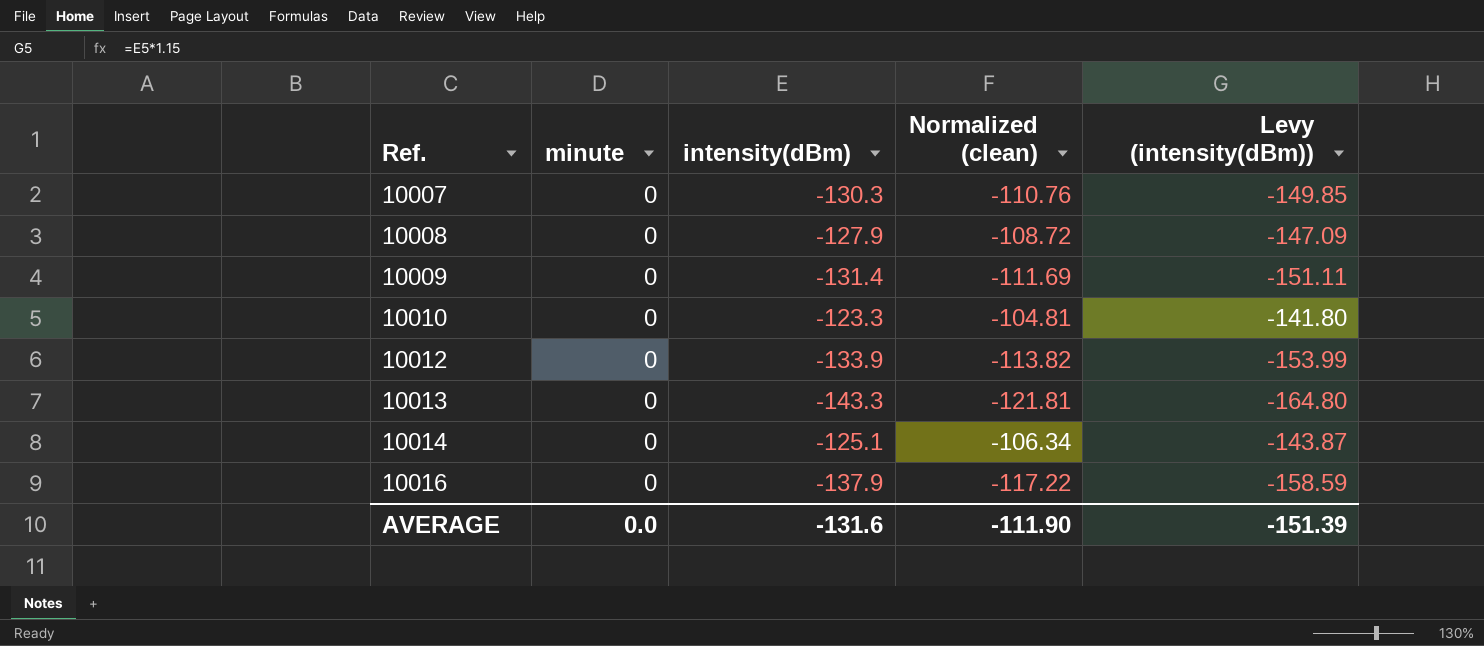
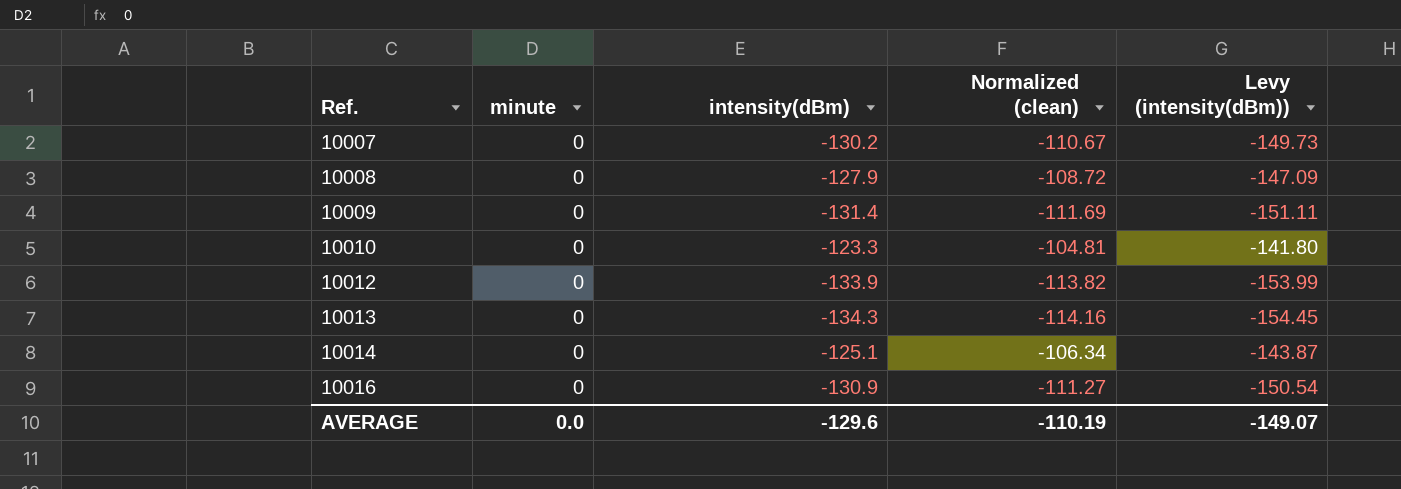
10007 | intensity(dBm): -130.3 -> -130.2
10007 | Normalized (clean): -110.76 -> -110.67
10007 | Levy (intensity(dBm)): -149.85 -> -149.73
10013 | intensity(dBm): -143.3 -> -134.3
10013 | Normalized (clean): -121.81 -> -114.16
10013 | Levy (intensity(dBm)): -164.80 -> -154.45
10016 | intensity(dBm): -137.9 -> -130.9
10016 | Normalized (clean): -117.22 -> -111.27
10016 | Levy (intensity(dBm)): -158.59 -> -150.54
AVERAGE | intensity(dBm): -131.6 -> -129.6
AVERAGE | Normalized (clean): -111.90 -> -110.19
AVERAGE | Levy (intensity(dBm)): -151.39 -> -149.07

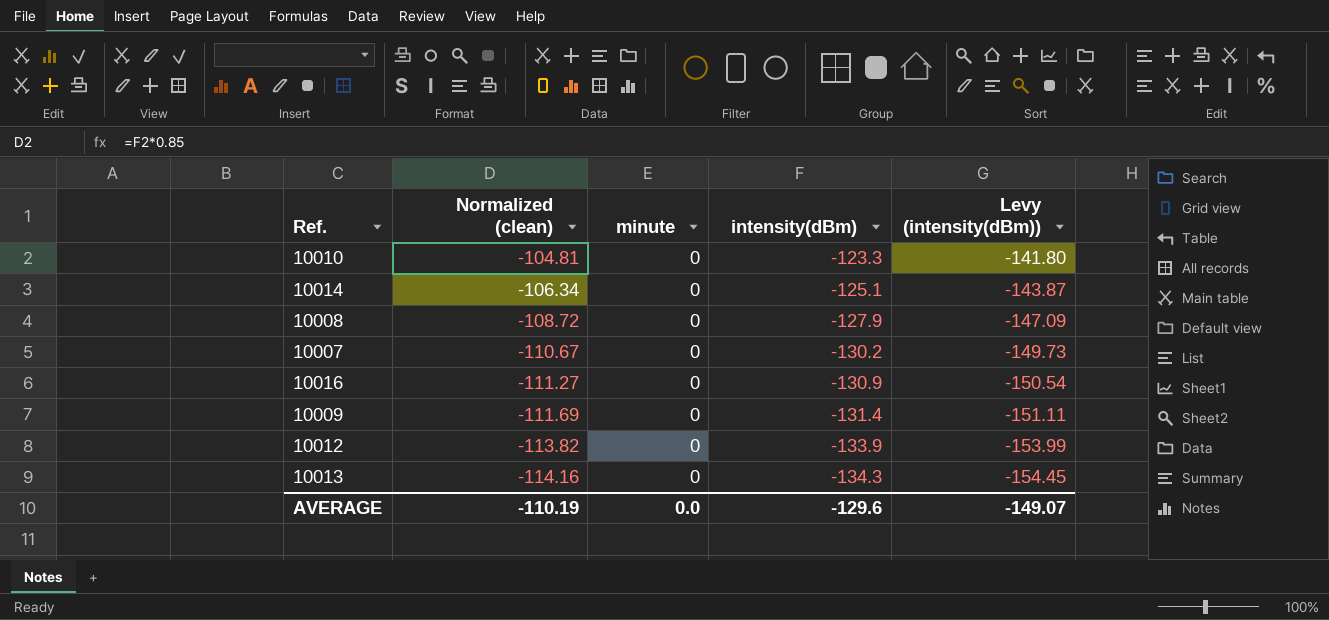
row order: Ref. ascending -> Normalized (clean) descending
column Normalized (clean) | position: 4 -> 2

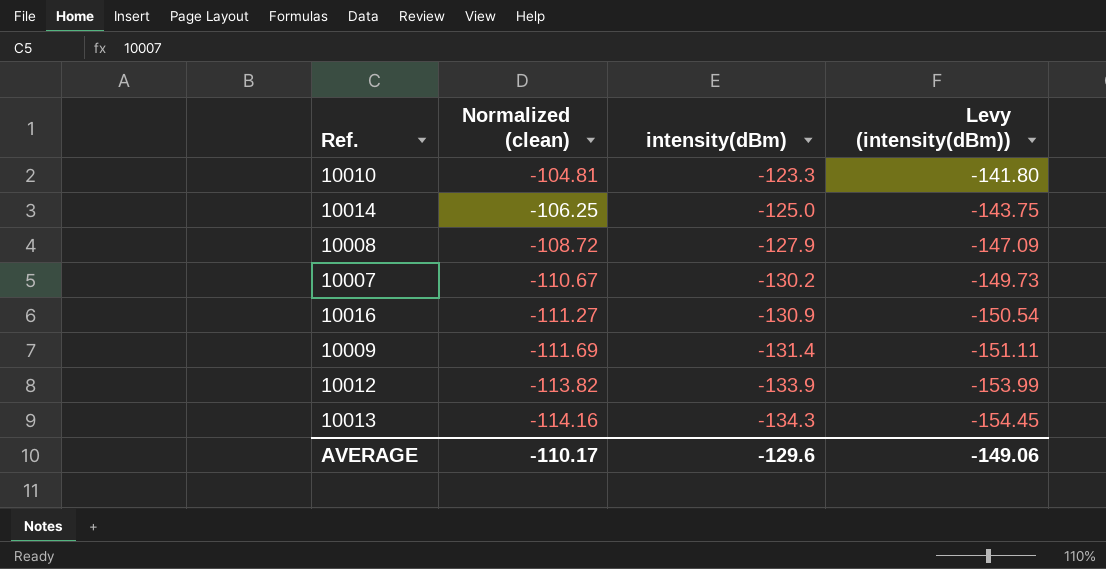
column minute | position: 3 -> none
10014 | Normalized (clean): -106.34 -> -106.25
10014 | intensity(dBm): -125.1 -> -125.0
10014 | Levy (intensity(dBm)): -143.87 -> -143.75
AVERAGE | Normalized (clean): -110.19 -> -110.17
AVERAGE | Levy (intensity(dBm)): -149.07 -> -149.06

